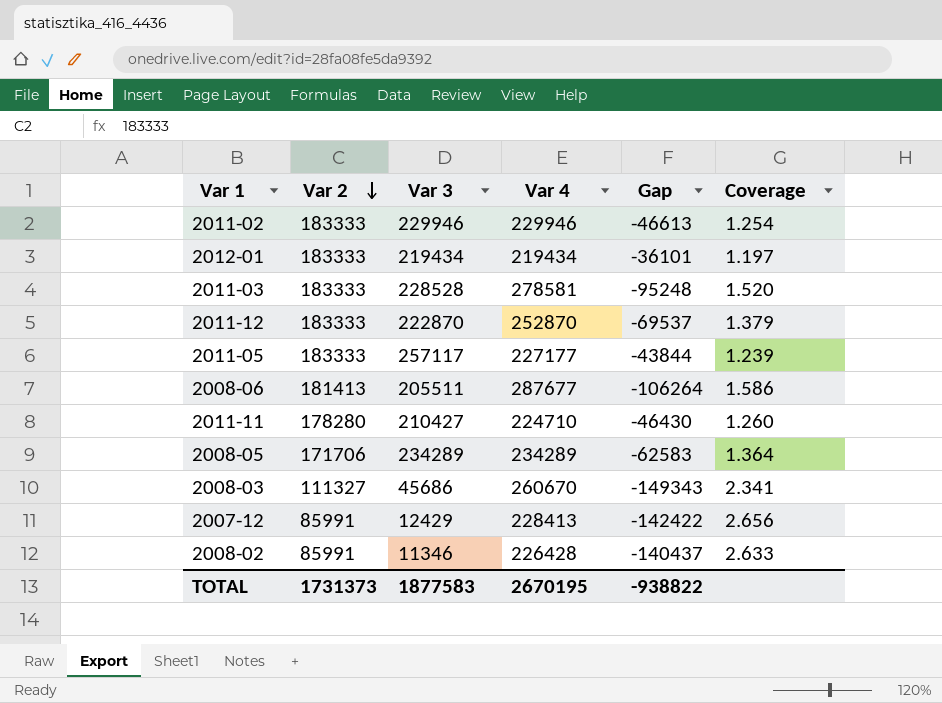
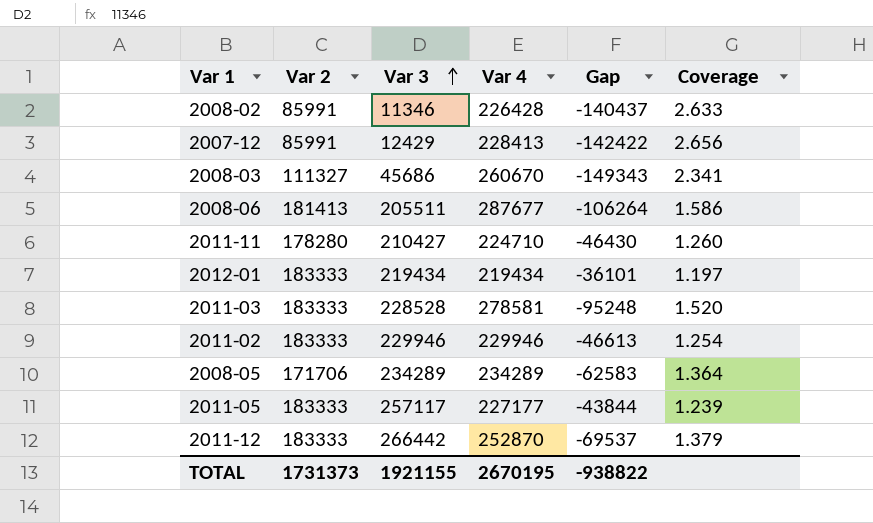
row order: Var 2 descending -> Var 3 ascending
2011-12 | Var 3: 222870 -> 266442
TOTAL | Var 3: 1877583 -> 1921155

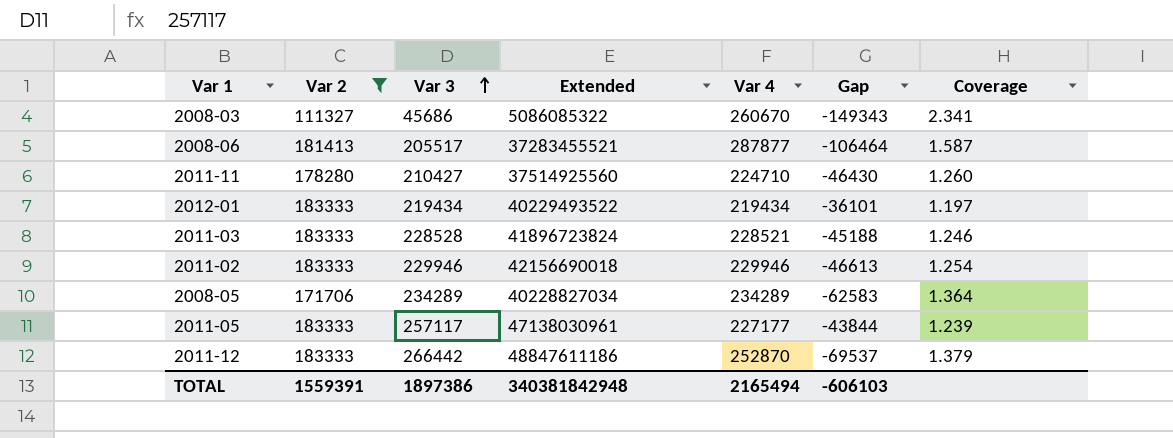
filter: none -> Var 2 != 85991
column Extended | formula: none -> [Var 2] * [Var 3]
2008-06 | Var 3: 205511 -> 205517
2008-06 | Var 4: 287677 -> 287877
2008-06 | Gap: -106264 -> -106464
2008-06 | Coverage: 1.586 -> 1.587
2011-03 | Var 4: 278581 -> 228521
2011-03 | Gap: -95248 -> -45188
2011-03 | Coverage: 1.520 -> 1.246
TOTAL | Var 2: 1731373 -> 1559391
TOTAL | Var 3: 1921155 -> 1897386
TOTAL | Var 4: 2670195 -> 2165494
TOTAL | Gap: -938822 -> -606103

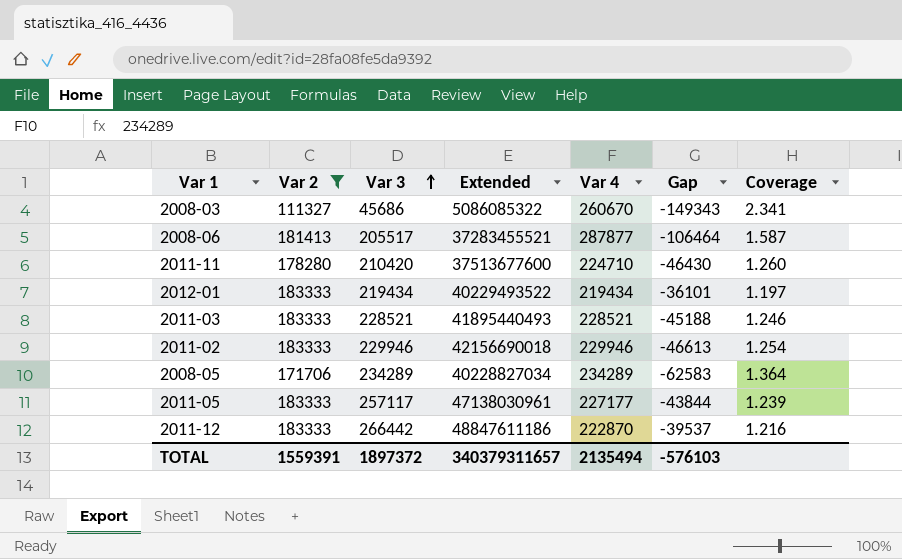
2011-11 | Var 3: 210427 -> 210420
2011-11 | Extended: 37514925560 -> 37513677600
2011-03 | Var 3: 228528 -> 228521
2011-03 | Extended: 41896723824 -> 41895440493
2011-12 | Var 4: 252870 -> 222870
2011-12 | Gap: -69537 -> -39537
2011-12 | Coverage: 1.379 -> 1.216
TOTAL | Var 3: 1897386 -> 1897372
TOTAL | Extended: 340381842948 -> 340379311657
TOTAL | Var 4: 2165494 -> 2135494
TOTAL | Gap: -606103 -> -576103

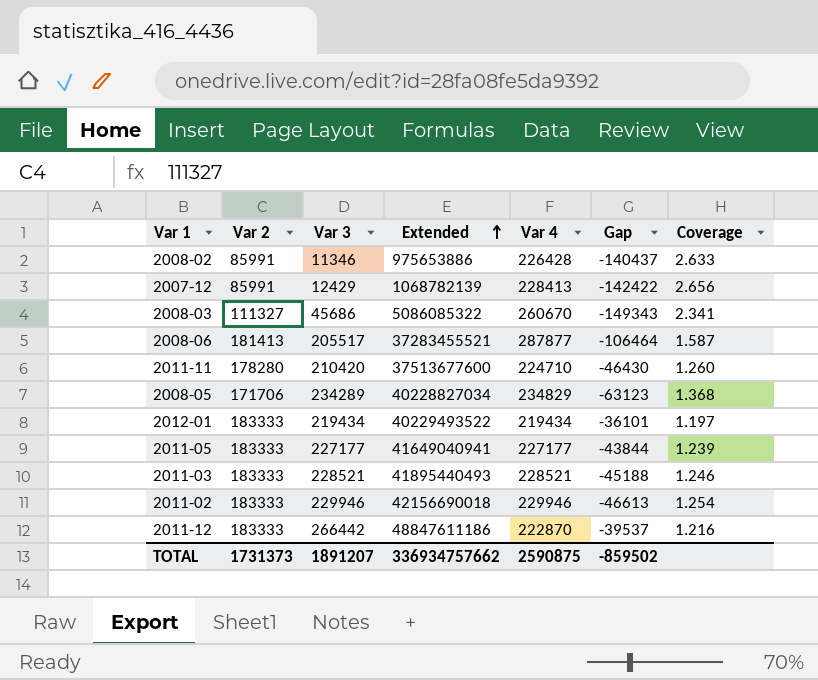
filter: Var 2 != 85991 -> none
row order: Var 3 ascending -> Extended ascending
2008-05 | Var 4: 234289 -> 234829
2008-05 | Gap: -62583 -> -63123
2008-05 | Coverage: 1.364 -> 1.368
2011-05 | Var 3: 257117 -> 227177
2011-05 | Extended: 47138030961 -> 41649040941
TOTAL | Var 2: 1559391 -> 1731373
TOTAL | Var 3: 1897372 -> 1891207
TOTAL | Extended: 340379311657 -> 336934757662
TOTAL | Var 4: 2135494 -> 2590875
TOTAL | Gap: -576103 -> -859502

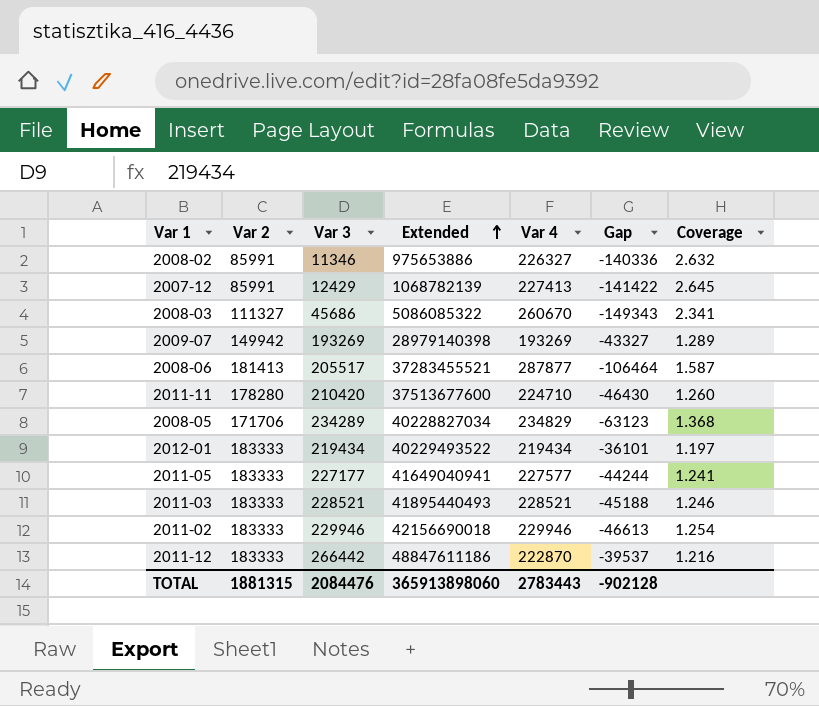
2008-02 | Var 4: 226428 -> 226327
2008-02 | Gap: -140437 -> -140336
2008-02 | Coverage: 2.633 -> 2.632
2007-12 | Var 4: 228413 -> 227413
2007-12 | Gap: -142422 -> -141422
2007-12 | Coverage: 2.656 -> 2.645
row 2009-07: none -> 149942 | 193269 | 28979140398 | 193269 | -43327 | 1.289
2011-05 | Var 4: 227177 -> 227577
2011-05 | Gap: -43844 -> -44244
2011-05 | Coverage: 1.239 -> 1.241
TOTAL | Var 2: 1731373 -> 1881315
TOTAL | Var 3: 1891207 -> 2084476
TOTAL | Extended: 336934757662 -> 365913898060
TOTAL | Var 4: 2590875 -> 2783443
TOTAL | Gap: -859502 -> -902128

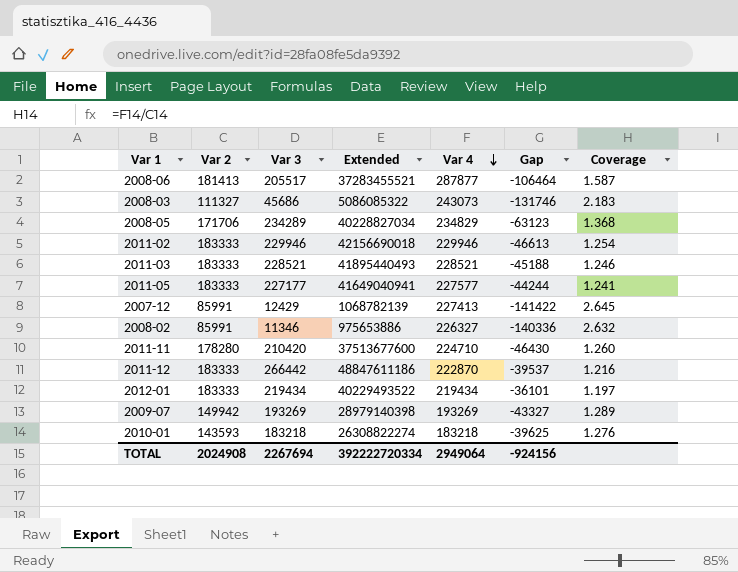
row order: Extended ascending -> Var 4 descending
2008-03 | Var 4: 260670 -> 243073
2008-03 | Gap: -149343 -> -131746
2008-03 | Coverage: 2.341 -> 2.183
row 2010-01: none -> 143593 | 183218 | 26308822274 | 183218 | -39625 | 1.276
TOTAL | Var 2: 1881315 -> 2024908
TOTAL | Var 3: 2084476 -> 2267694
TOTAL | Extended: 365913898060 -> 392222720334
TOTAL | Var 4: 2783443 -> 2949064
TOTAL | Gap: -902128 -> -924156

